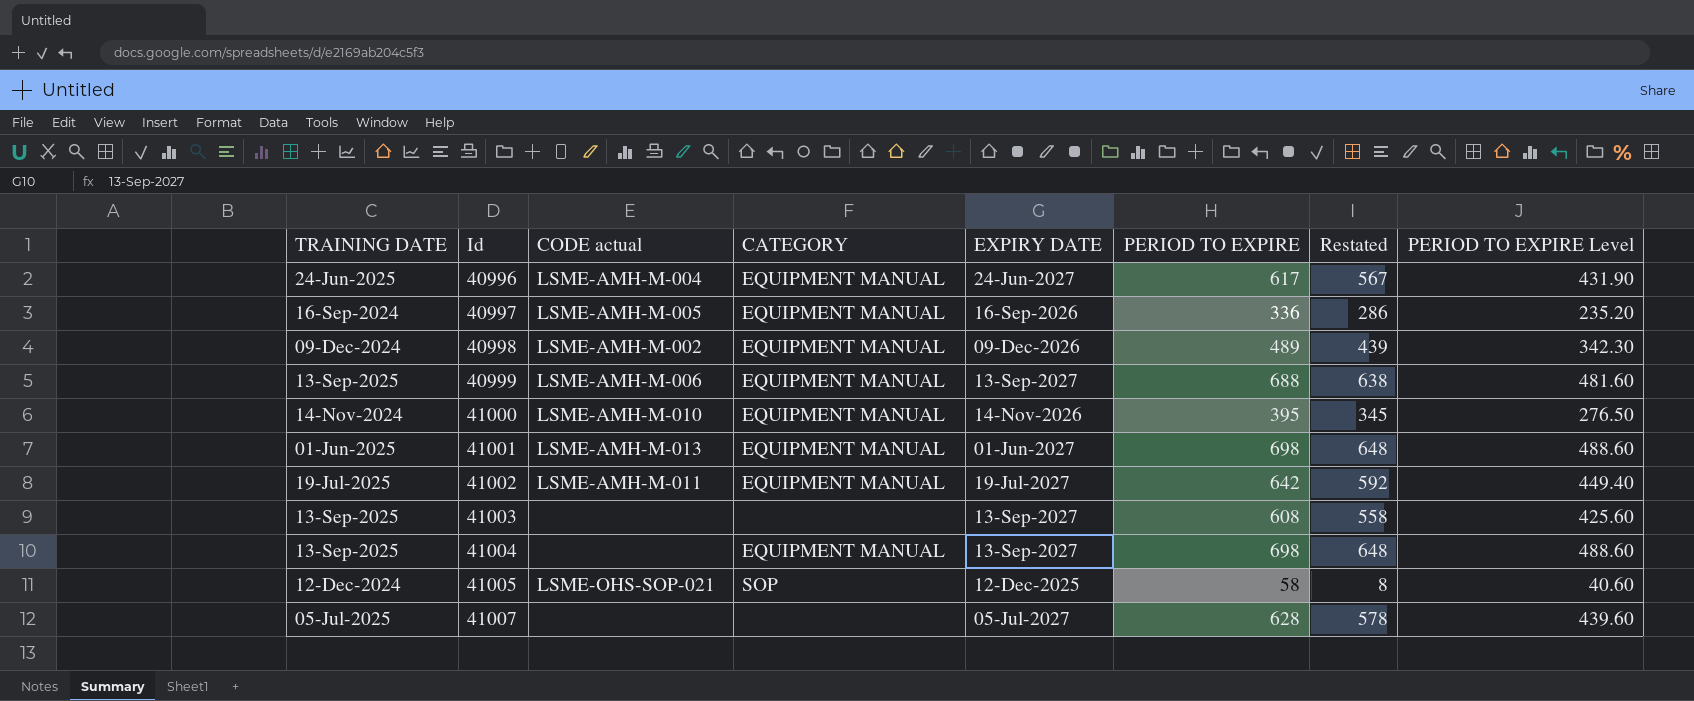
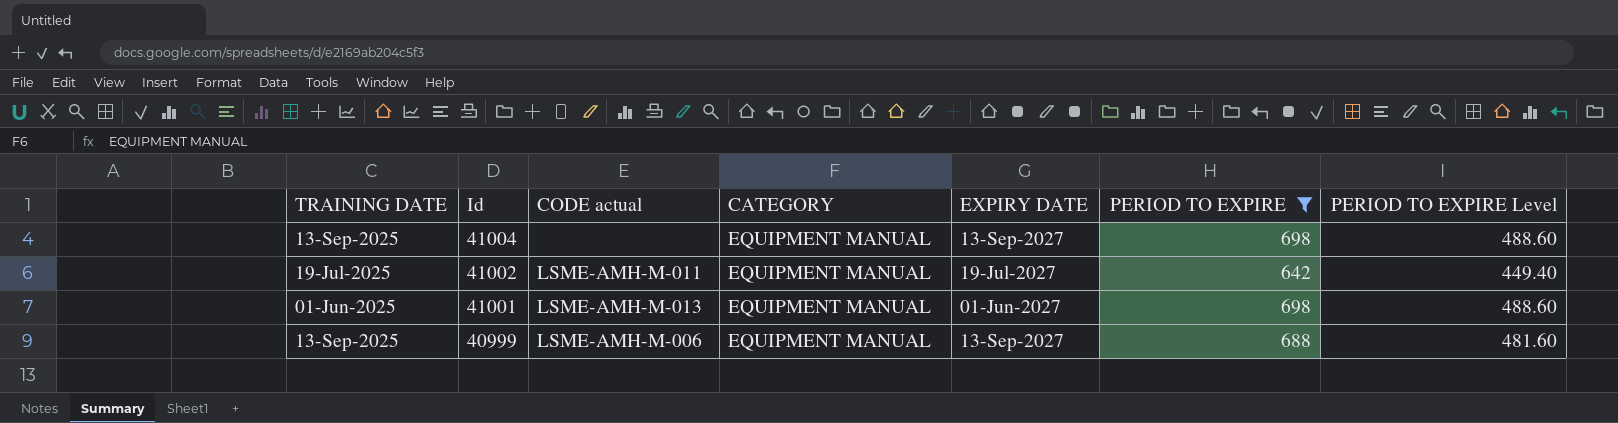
filter: none -> PERIOD TO EXPIRE >= 642
row order: Id ascending -> Id descending
column Restated | formula: [PERIOD TO EXPIRE] - 50 -> none

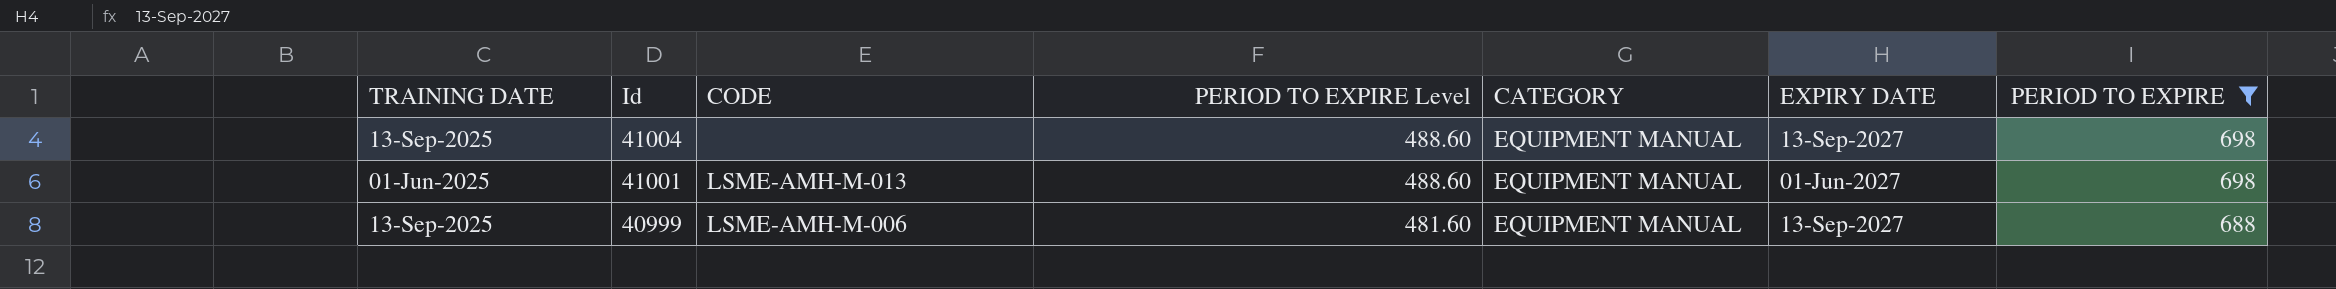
column name: CODE actual -> CODE
column PERIOD TO EXPIRE Level | position: 7 -> 4
row 41002: 19-Jul-2025 | LSME-AMH-M-011 | EQUIPMENT MANUAL | 19-Jul-2027 | 642 | 449.40 -> none

